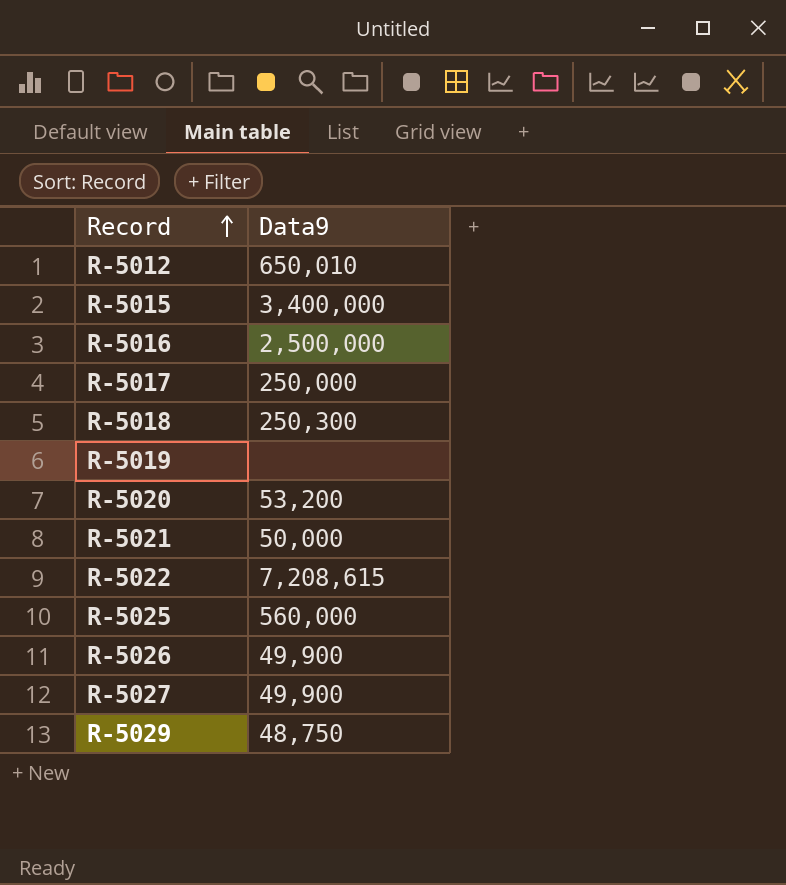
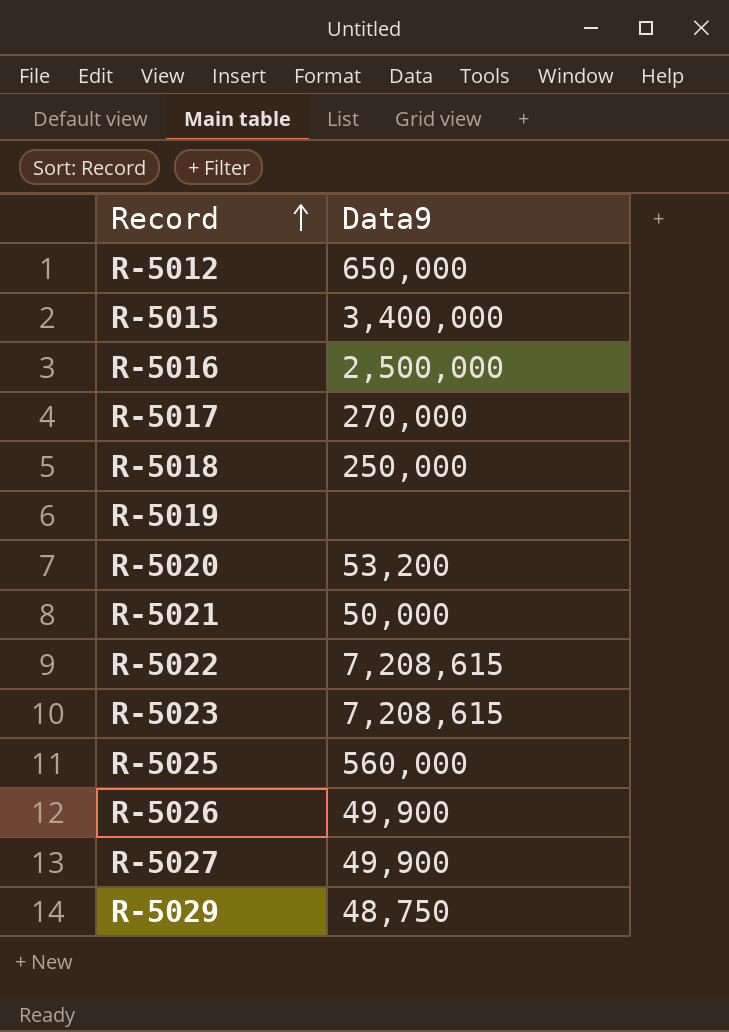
R-5012 | Data9: 650,010 -> 650,000
R-5017 | Data9: 250,000 -> 270,000
R-5018 | Data9: 250,300 -> 250,000
row R-5023: none -> 7,208,615

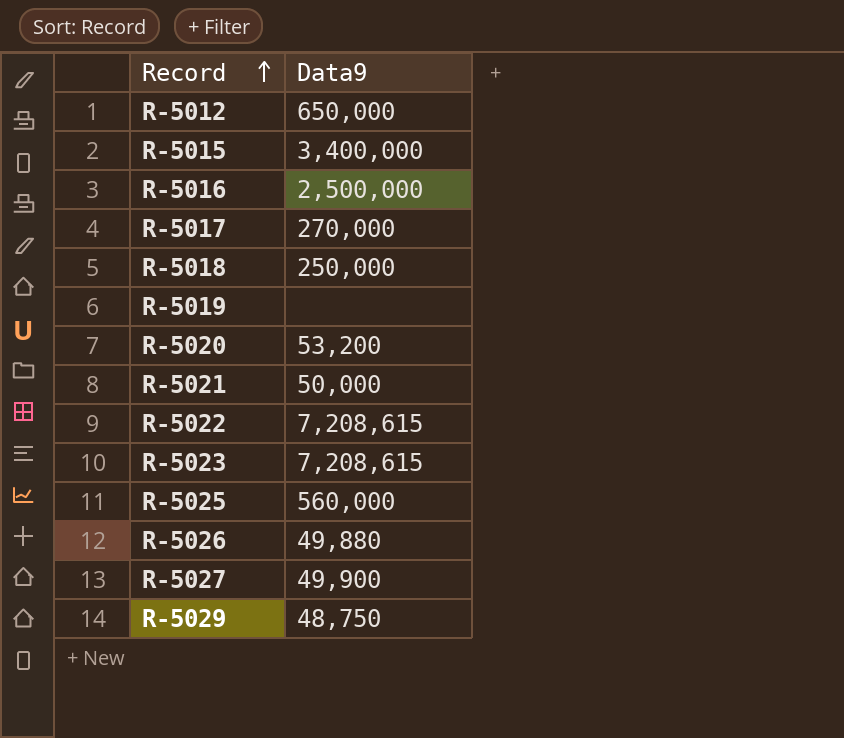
R-5026 | Data9: 49,900 -> 49,880

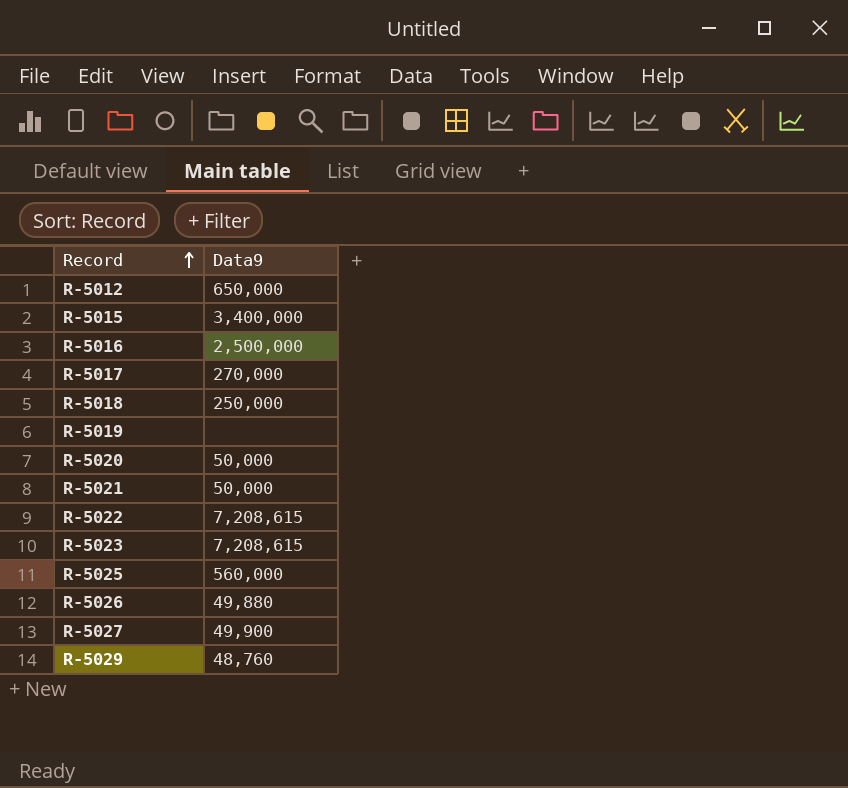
R-5020 | Data9: 53,200 -> 50,000
R-5029 | Data9: 48,750 -> 48,760

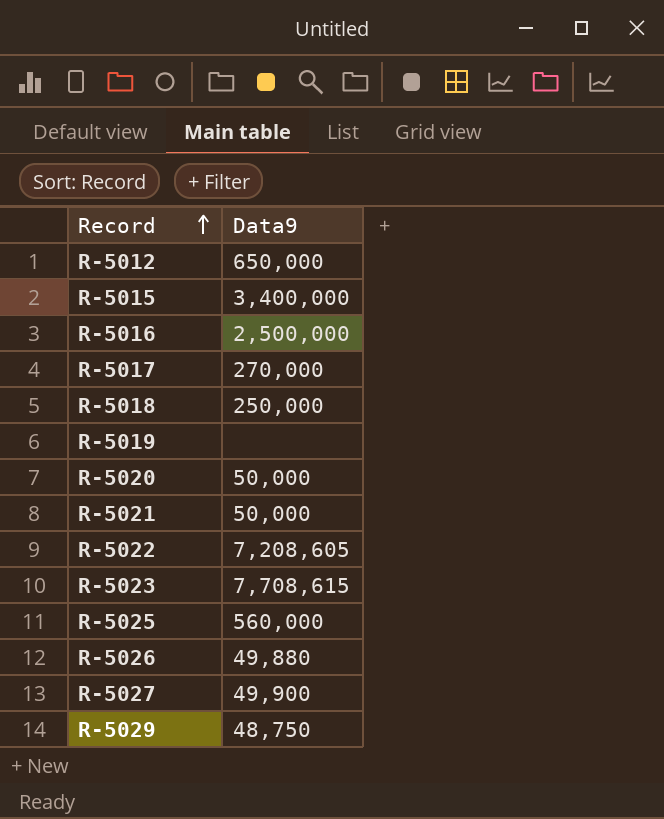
R-5022 | Data9: 7,208,615 -> 7,208,605
R-5023 | Data9: 7,208,615 -> 7,708,615
R-5029 | Data9: 48,760 -> 48,750

